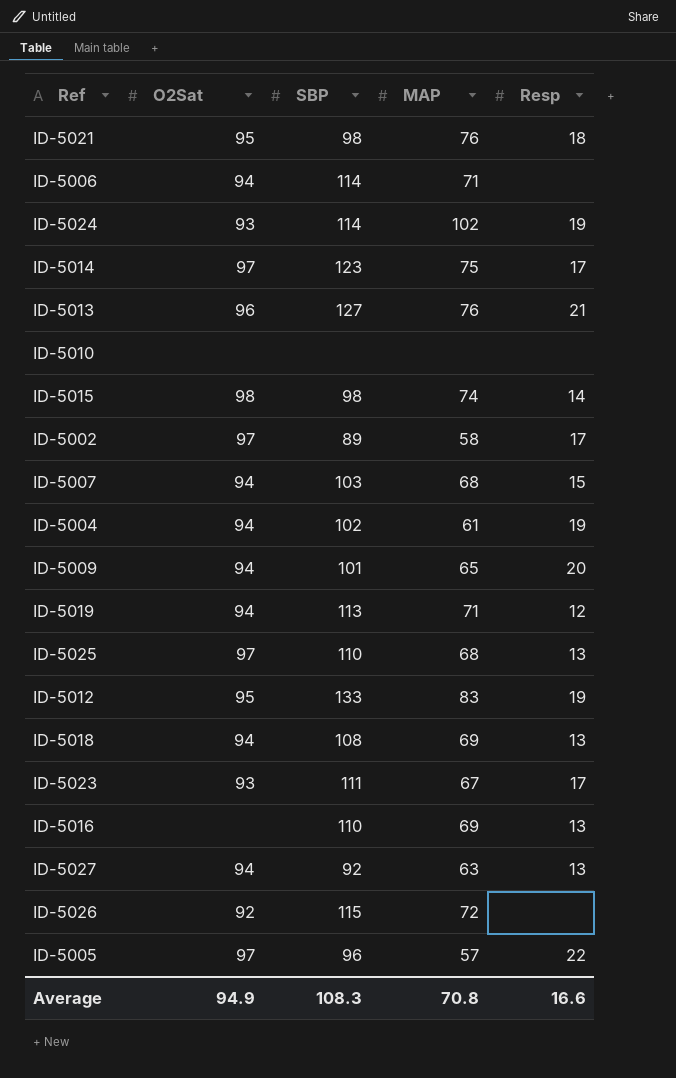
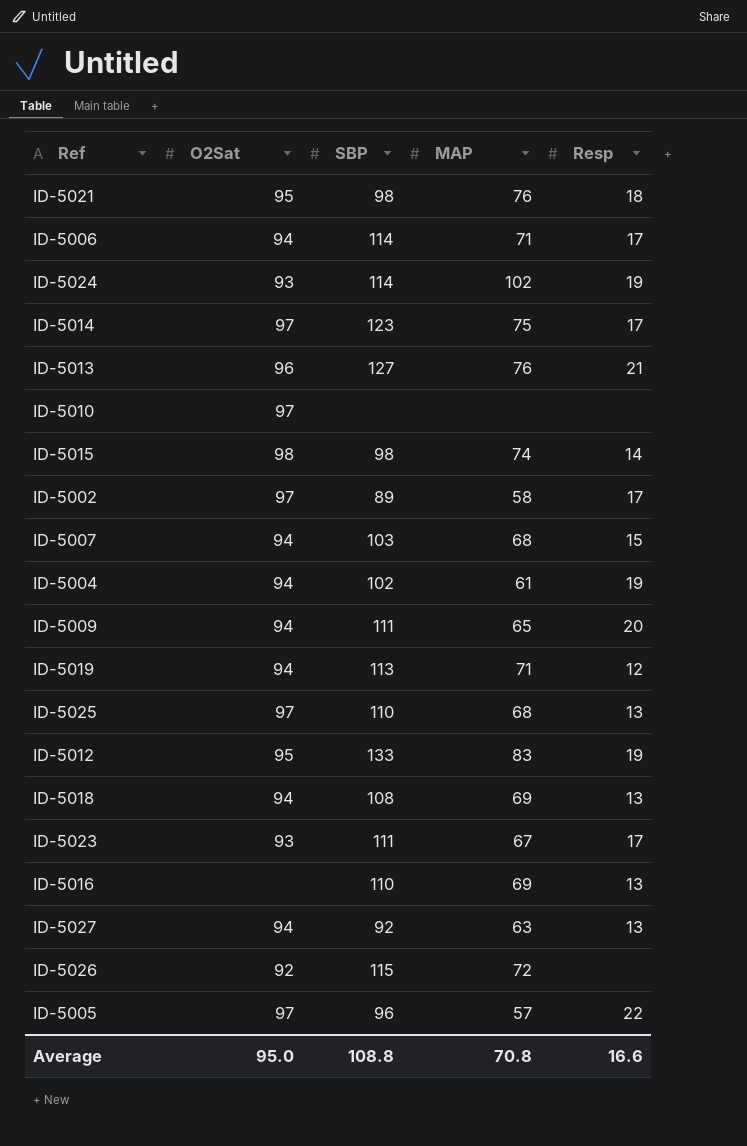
ID-5006 | Resp: none -> 17
ID-5010 | O2Sat: none -> 97
ID-5009 | SBP: 101 -> 111
Average | O2Sat: 94.9 -> 95.0
Average | SBP: 108.3 -> 108.8

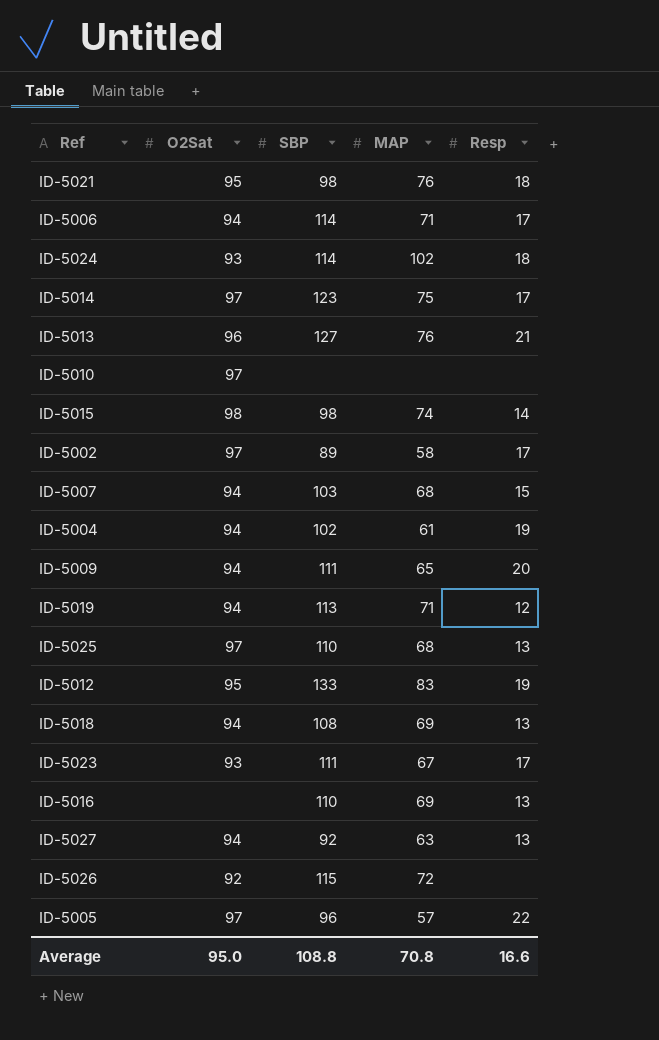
ID-5024 | Resp: 19 -> 18

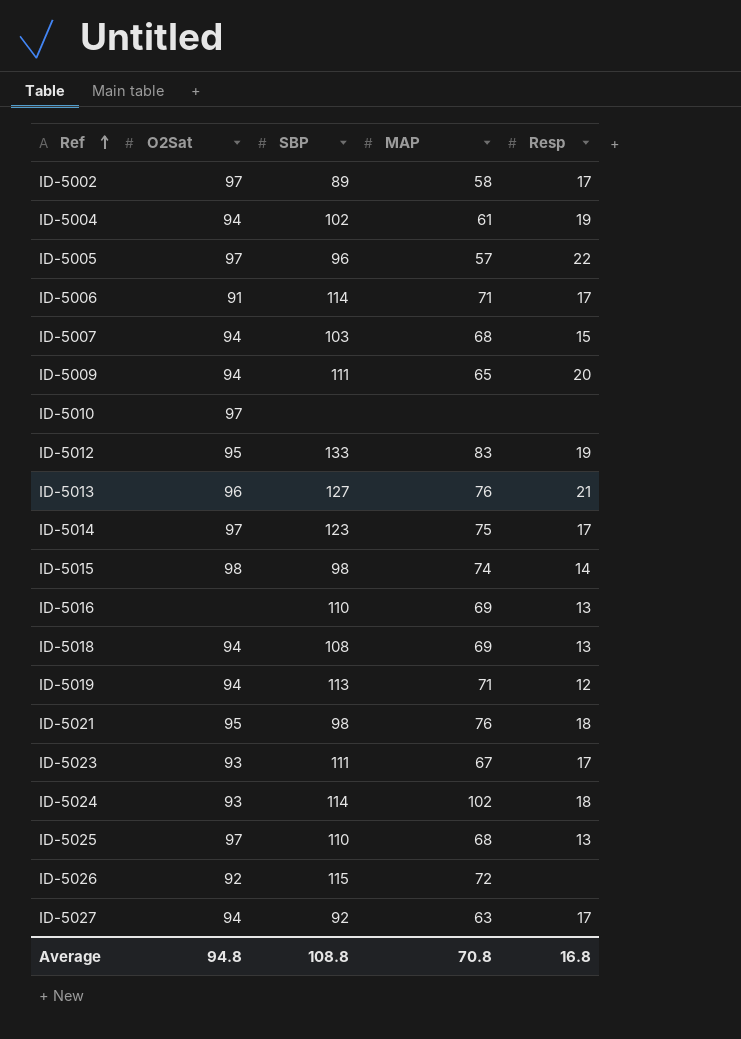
row order: none -> Ref ascending
ID-5006 | O2Sat: 94 -> 91
ID-5027 | Resp: 13 -> 17
Average | O2Sat: 95.0 -> 94.8
Average | Resp: 16.6 -> 16.8

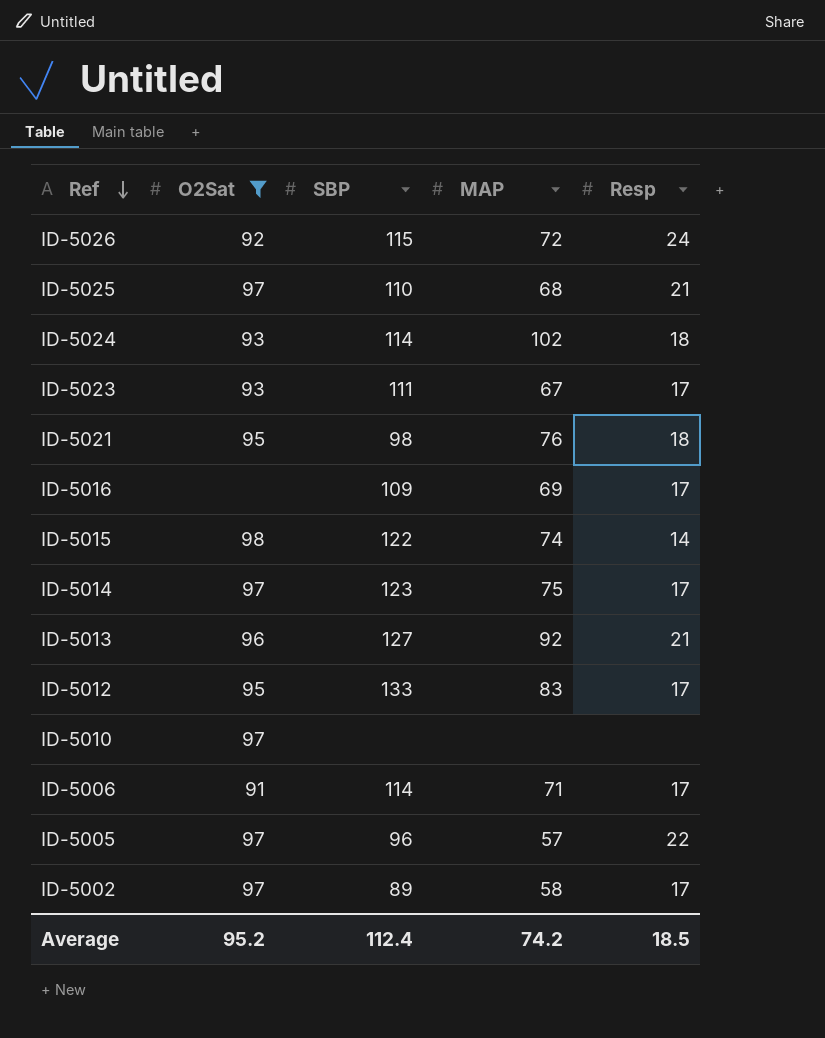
filter: none -> O2Sat != 94
row order: Ref ascending -> Ref descending
ID-5026 | Resp: none -> 24
ID-5025 | Resp: 13 -> 21
ID-5016 | SBP: 110 -> 109
ID-5016 | Resp: 13 -> 17
ID-5015 | SBP: 98 -> 122
ID-5013 | MAP: 76 -> 92
ID-5012 | Resp: 19 -> 17
Average | O2Sat: 94.8 -> 95.2
Average | SBP: 108.8 -> 112.4
Average | MAP: 70.8 -> 74.2
Average | Resp: 16.8 -> 18.5

